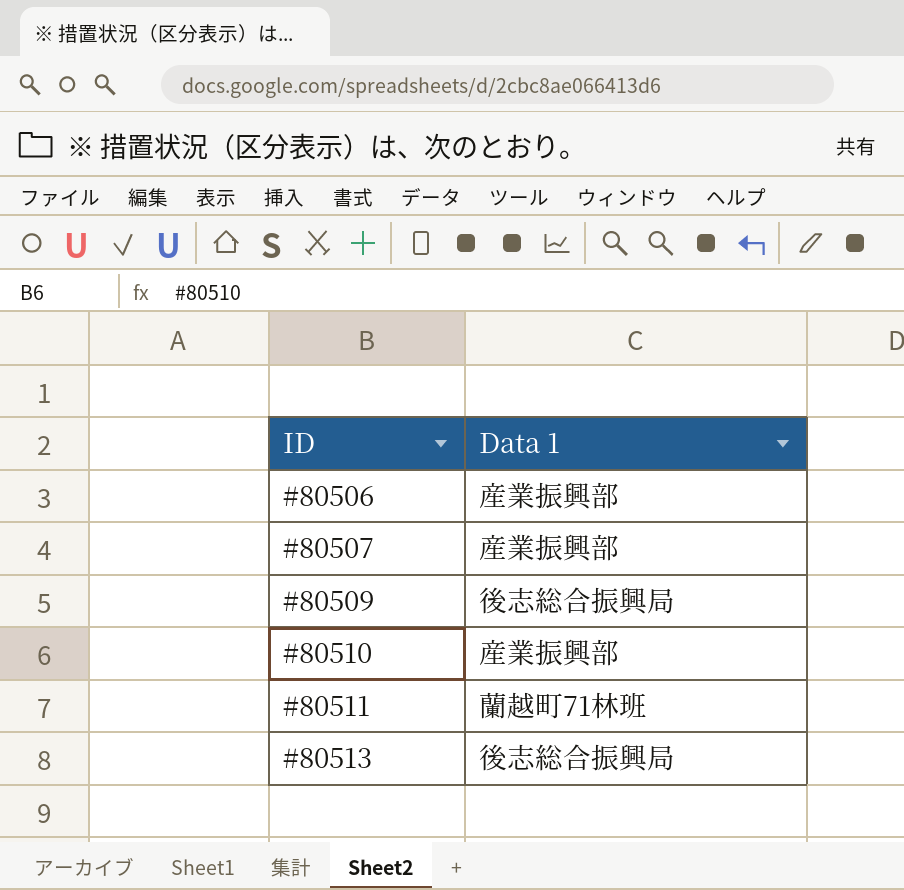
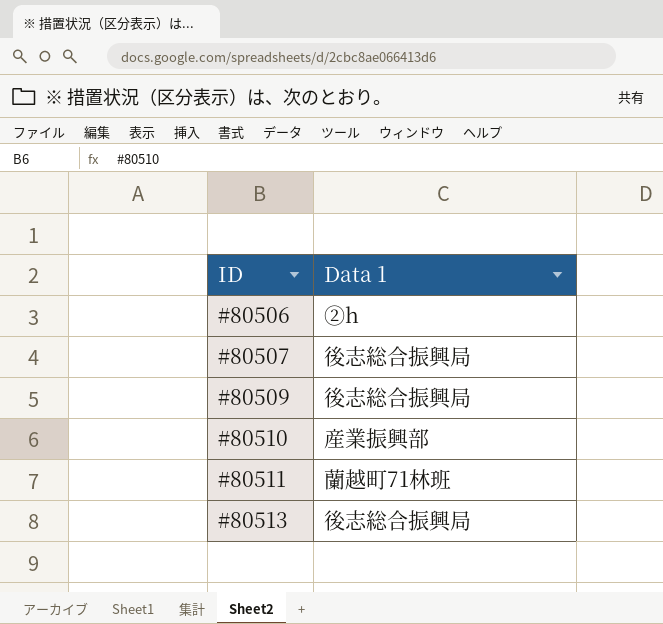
#80506 | Data 1: 産業振興部 -> ②h
#80507 | Data 1: 産業振興部 -> 後志総合振興局

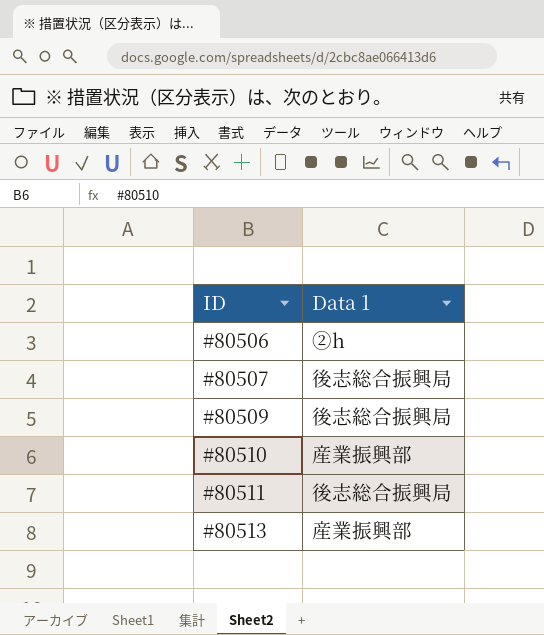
#80511 | Data 1: 蘭越町71林班 -> 後志総合振興局
#80513 | Data 1: 後志総合振興局 -> 産業振興部

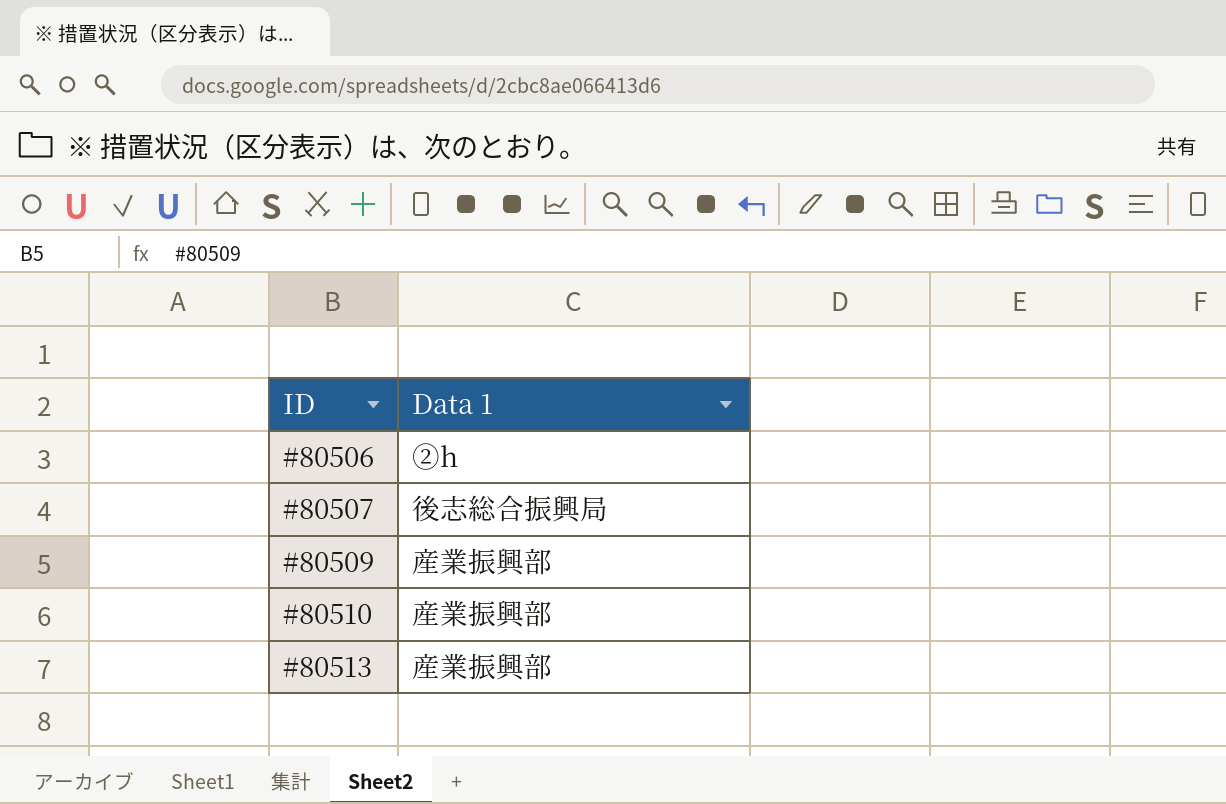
row #80511: 後志総合振興局 -> none
#80509 | Data 1: 後志総合振興局 -> 産業振興部

